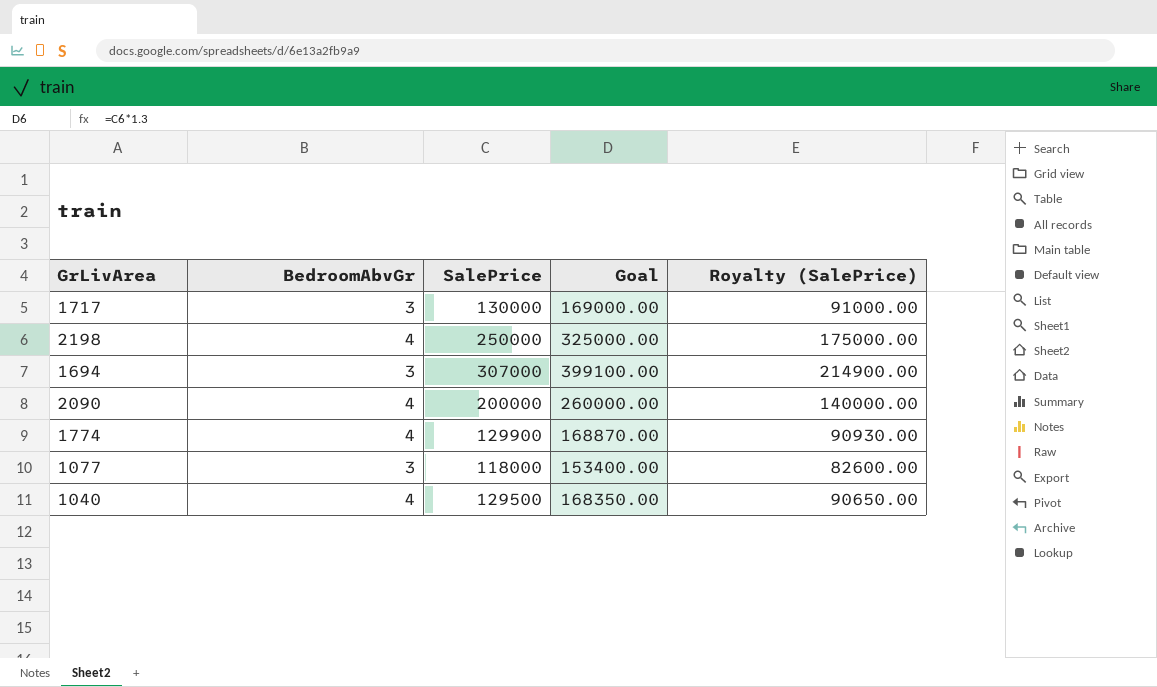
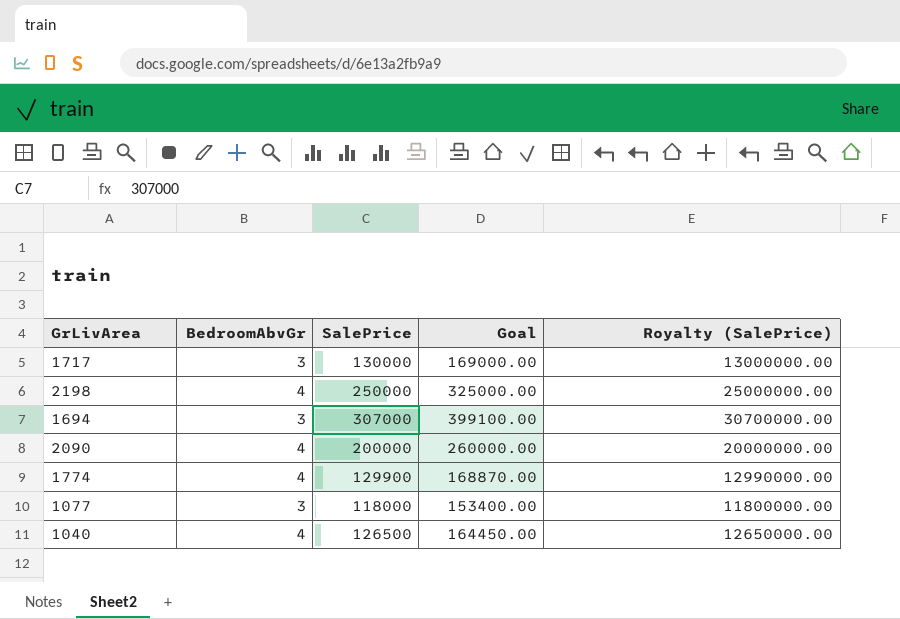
column Royalty (SalePrice) | formula: [SalePrice] * 0.7 -> [SalePrice] * 100
1040 | SalePrice: 129500 -> 126500
1040 | Goal: 168350.00 -> 164450.00

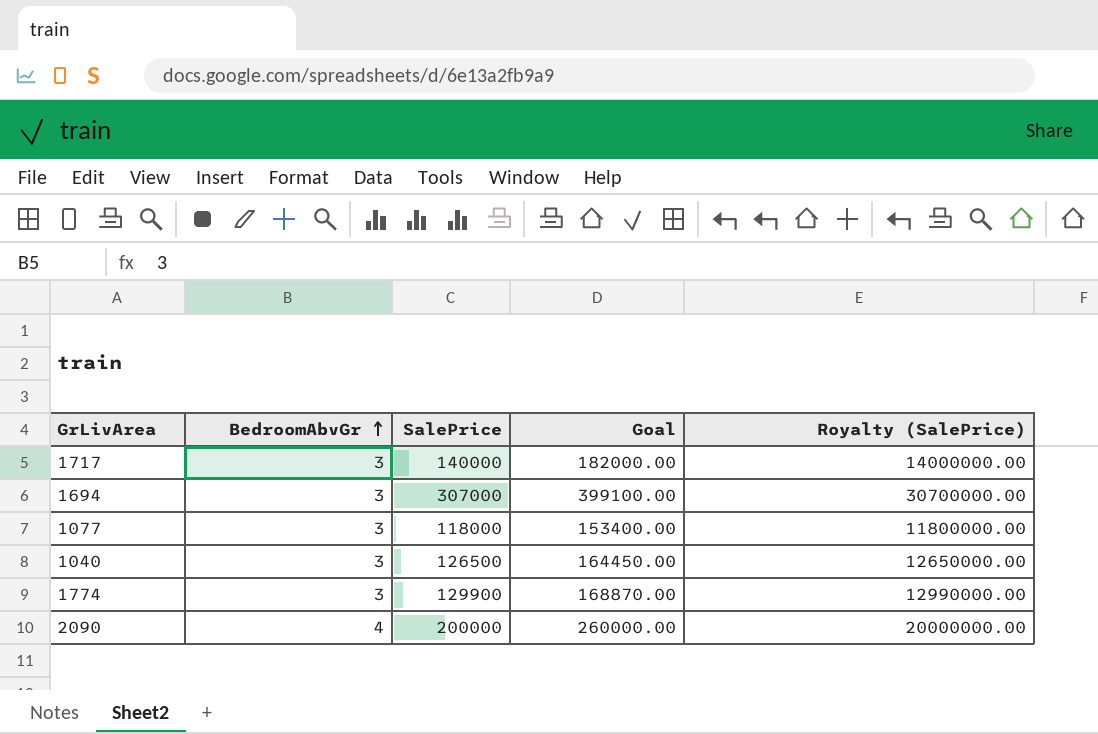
row order: none -> BedroomAbvGr ascending
row 2198: 4 | 250000 | 325000.00 | 25000000.00 -> none
1717 | SalePrice: 130000 -> 140000
1717 | Goal: 169000.00 -> 182000.00
1717 | Royalty (SalePrice): 13000000.00 -> 14000000.00
1040 | BedroomAbvGr: 4 -> 3
1774 | BedroomAbvGr: 4 -> 3

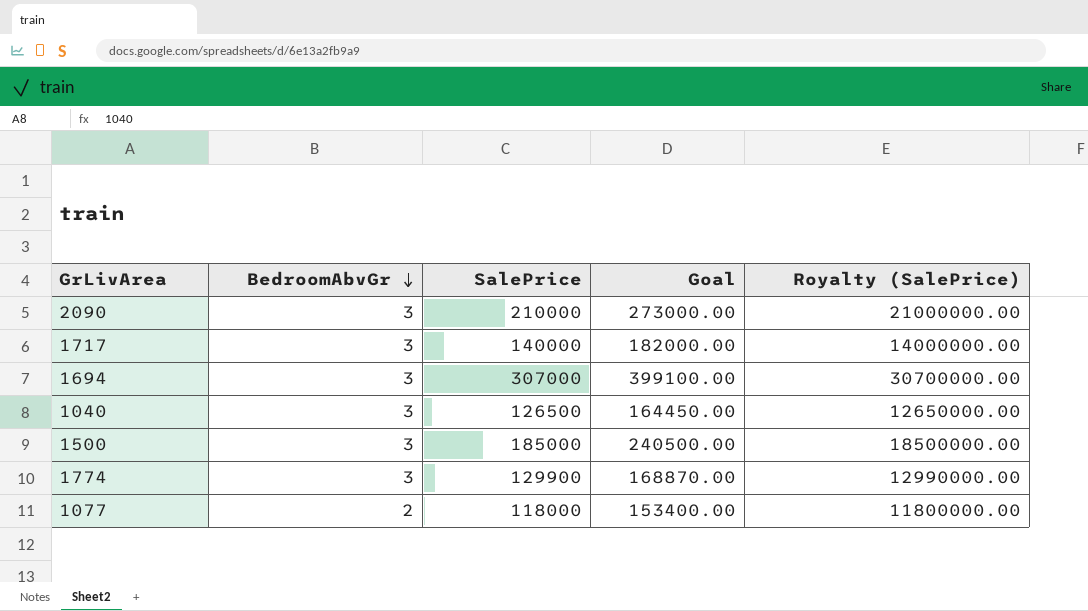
row order: BedroomAbvGr ascending -> BedroomAbvGr descending
2090 | BedroomAbvGr: 4 -> 3
2090 | SalePrice: 200000 -> 210000
2090 | Goal: 260000.00 -> 273000.00
2090 | Royalty (SalePrice): 20000000.00 -> 21000000.00
row 1500: none -> 3 | 185000 | 240500.00 | 18500000.00
1077 | BedroomAbvGr: 3 -> 2

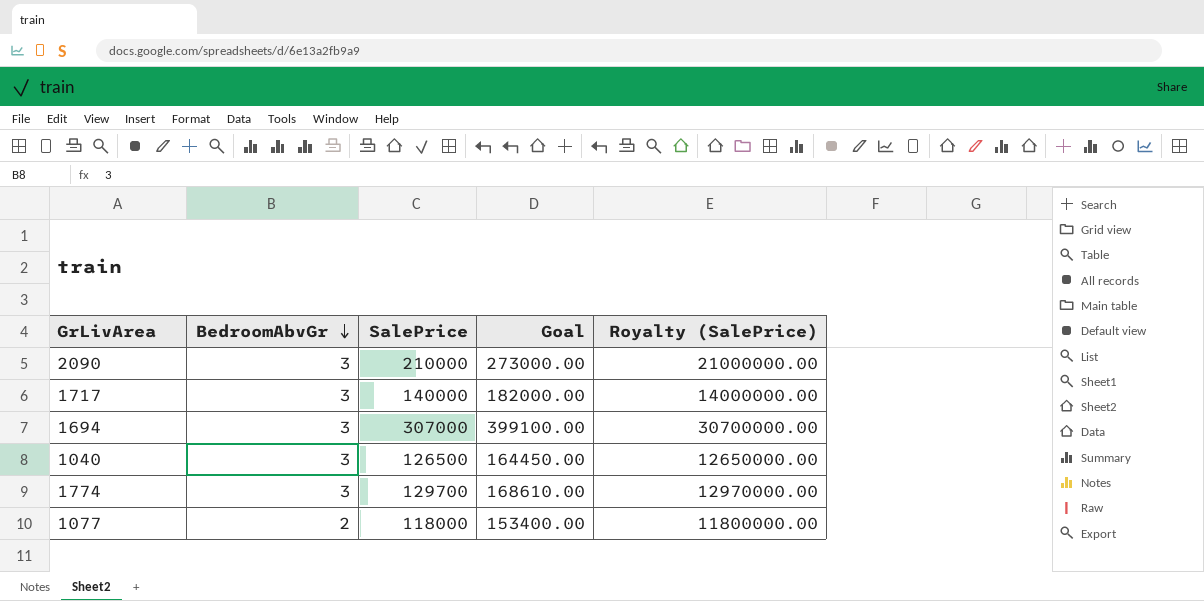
row 1500: 3 | 185000 | 240500.00 | 18500000.00 -> none
1774 | SalePrice: 129900 -> 129700
1774 | Goal: 168870.00 -> 168610.00
1774 | Royalty (SalePrice): 12990000.00 -> 12970000.00

